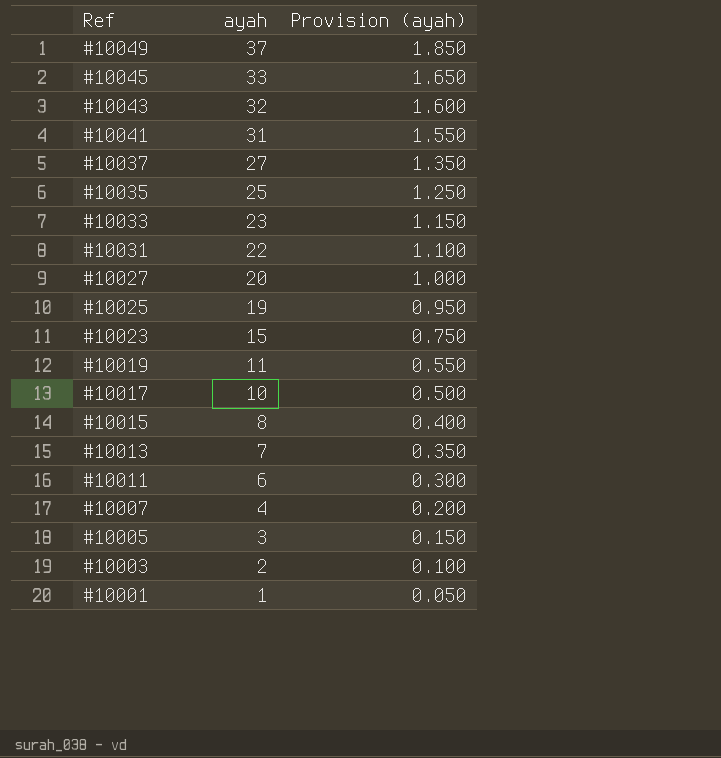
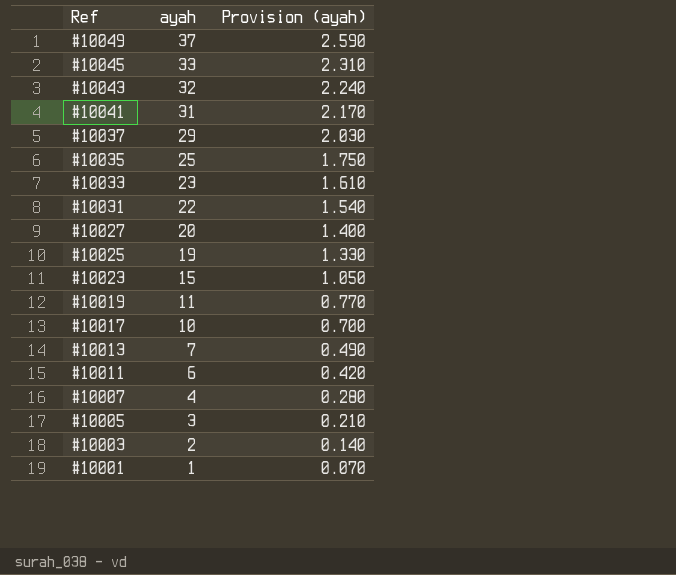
column Provision (ayah) | formula: [ayah] * 0.05 -> [ayah] * 0.07
row #10015: 8 | 0.400 -> none
#10037 | ayah: 27 -> 29

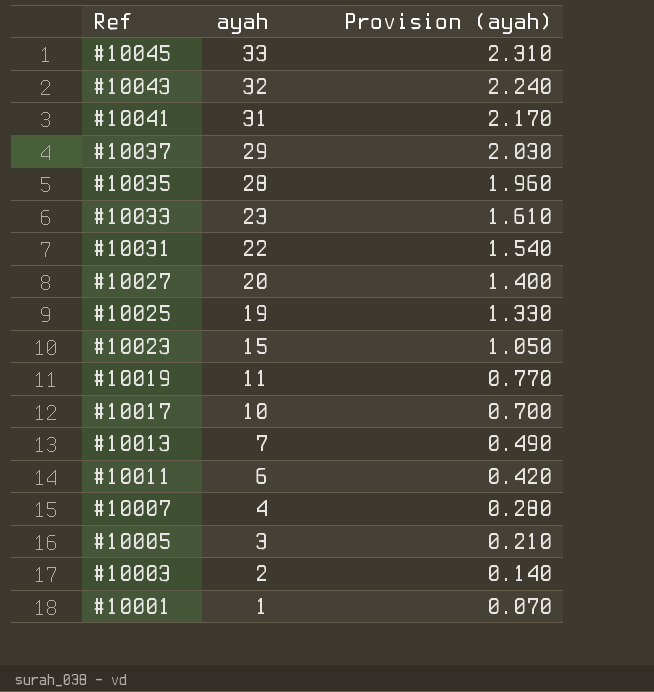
row #10049: 37 | 2.590 -> none
#10035 | ayah: 25 -> 28
#10035 | Provision (ayah): 1.750 -> 1.960

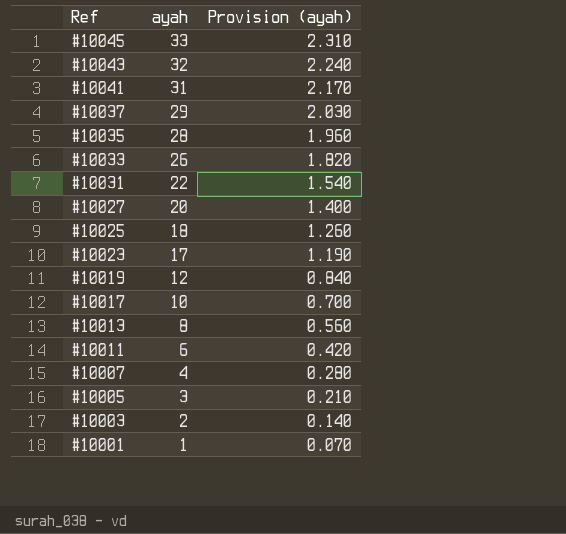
#10033 | ayah: 23 -> 26
#10033 | Provision (ayah): 1.610 -> 1.820
#10025 | ayah: 19 -> 18
#10025 | Provision (ayah): 1.330 -> 1.260
#10023 | ayah: 15 -> 17
#10023 | Provision (ayah): 1.050 -> 1.190
#10019 | ayah: 11 -> 12
#10019 | Provision (ayah): 0.770 -> 0.840
#10013 | ayah: 7 -> 8
#10013 | Provision (ayah): 0.490 -> 0.560

